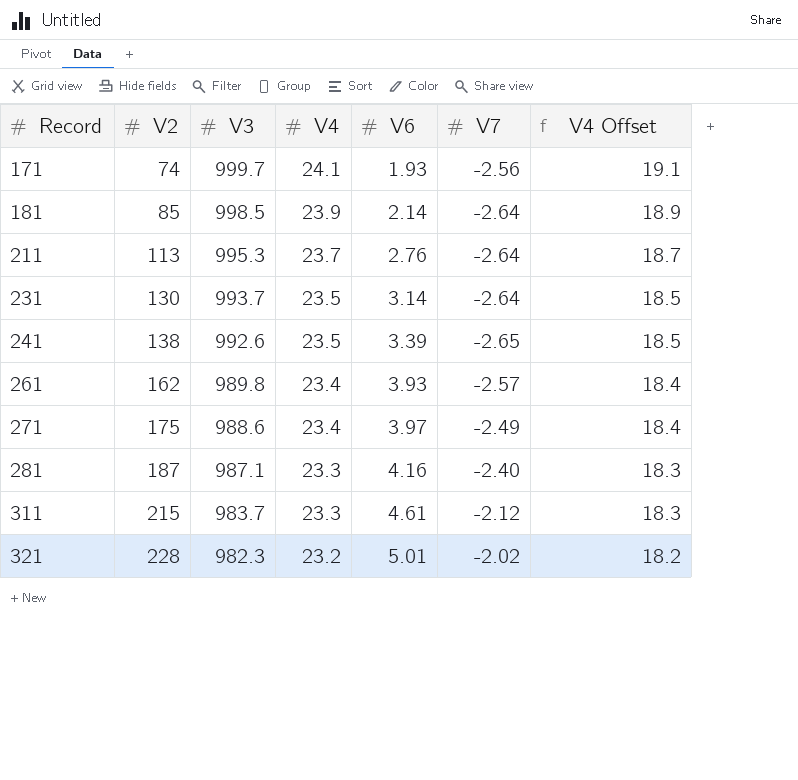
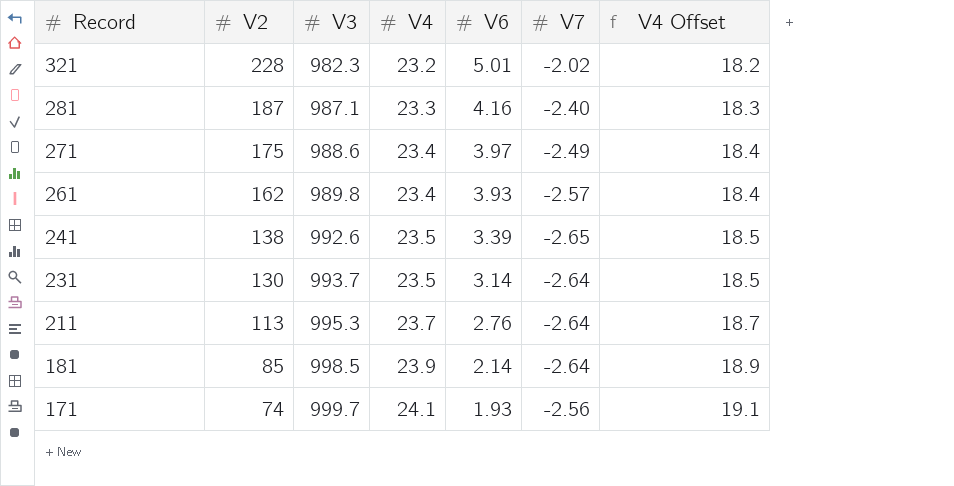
row order: Record ascending -> Record descending
row 311: 215 | 983.7 | 23.3 | 4.61 | -2.12 | 18.3 -> none

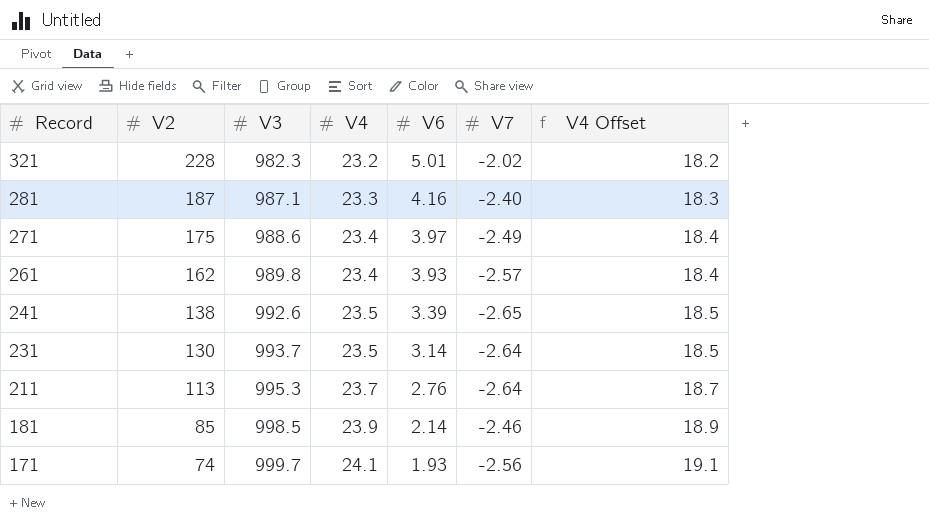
181 | V7: -2.64 -> -2.46

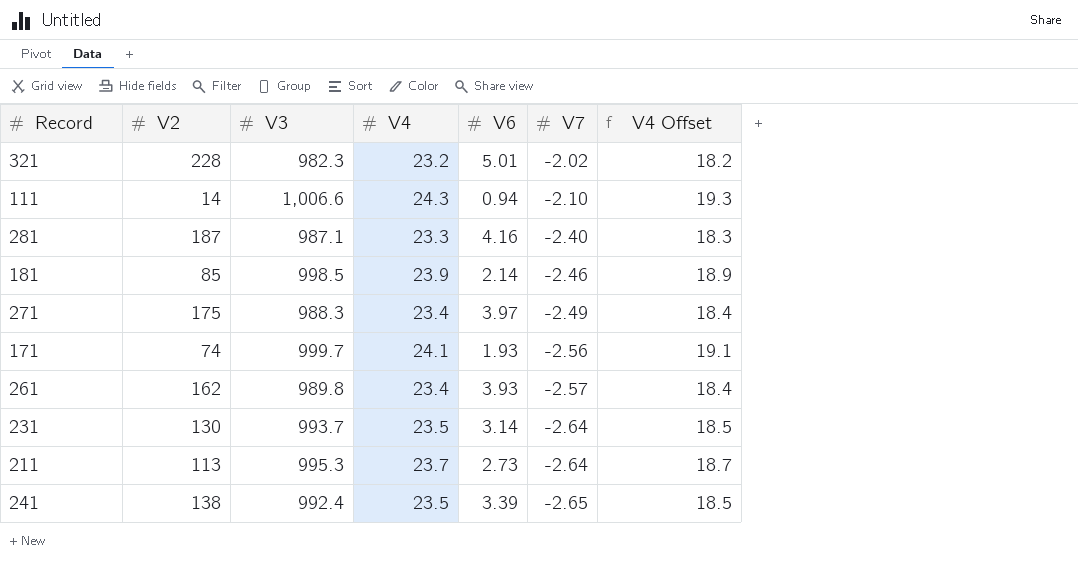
row order: Record descending -> V7 descending
row 111: none -> 14 | 1,006.6 | 24.3 | 0.94 | -2.10 | 19.3
271 | V3: 988.6 -> 988.3
211 | V6: 2.76 -> 2.73
241 | V3: 992.6 -> 992.4

